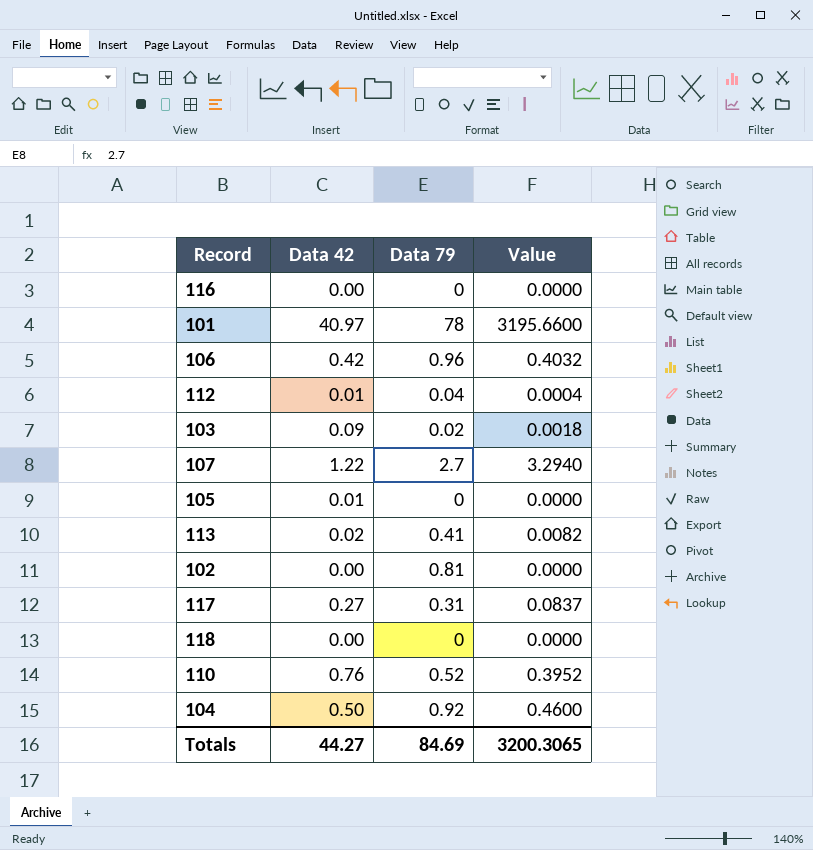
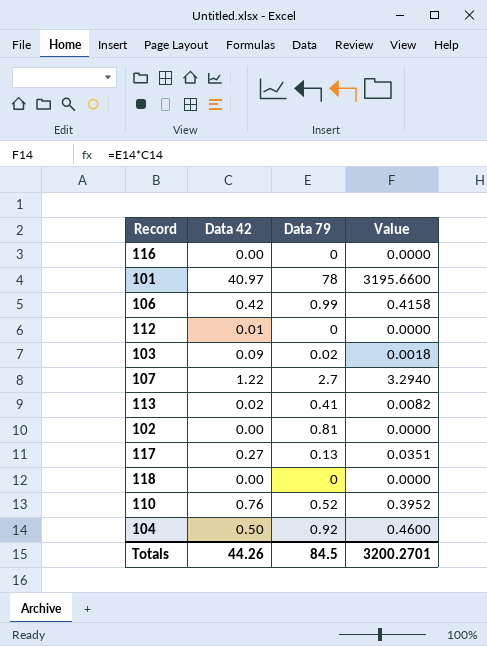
row 105: 0.01 | 0 | 0.0000 -> none
106 | Data 79: 0.96 -> 0.99
106 | Value: 0.4032 -> 0.4158
112 | Data 79: 0.04 -> 0
112 | Value: 0.0004 -> 0.0000
117 | Data 79: 0.31 -> 0.13
117 | Value: 0.0837 -> 0.0351
Totals | Data 42: 44.27 -> 44.26
Totals | Data 79: 84.69 -> 84.5
Totals | Value: 3200.3065 -> 3200.2701

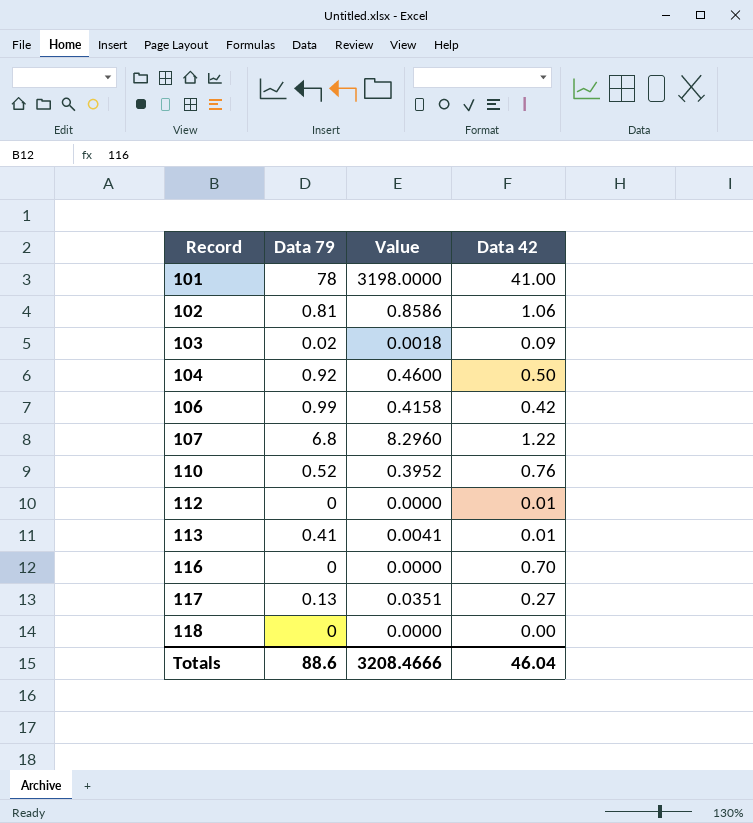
row order: none -> Record ascending
column Data 42 | position: 2 -> 4
101 | Value: 3195.6600 -> 3198.0000
101 | Data 42: 40.97 -> 41.00
102 | Value: 0.0000 -> 0.8586
102 | Data 42: 0.00 -> 1.06
107 | Data 79: 2.7 -> 6.8
107 | Value: 3.2940 -> 8.2960
113 | Value: 0.0082 -> 0.0041
113 | Data 42: 0.02 -> 0.01
116 | Data 42: 0.00 -> 0.70
Totals | Data 79: 84.5 -> 88.6
Totals | Value: 3200.2701 -> 3208.4666
Totals | Data 42: 44.26 -> 46.04

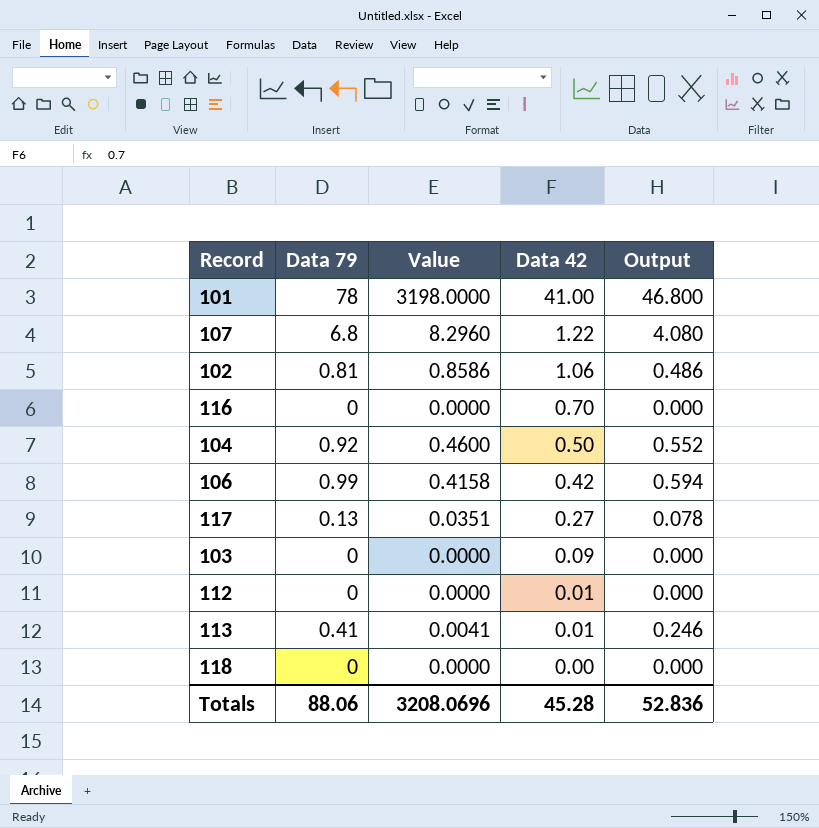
row order: Record ascending -> Data 42 descending
column Output | formula: none -> [Data 79] * 0.6
row 110: 0.52 | 0.3952 | 0.76 -> none
103 | Data 79: 0.02 -> 0
103 | Value: 0.0018 -> 0.0000
Totals | Data 79: 88.6 -> 88.06
Totals | Value: 3208.4666 -> 3208.0696
Totals | Data 42: 46.04 -> 45.28

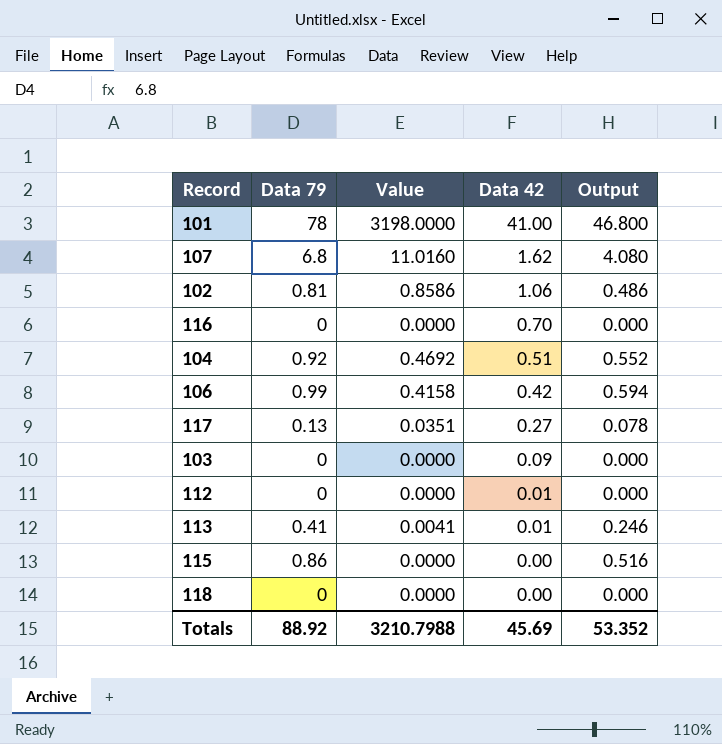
107 | Value: 8.2960 -> 11.0160
107 | Data 42: 1.22 -> 1.62
104 | Value: 0.4600 -> 0.4692
104 | Data 42: 0.50 -> 0.51
row 115: none -> 0.86 | 0.0000 | 0.00 | 0.516
Totals | Data 79: 88.06 -> 88.92
Totals | Value: 3208.0696 -> 3210.7988
Totals | Data 42: 45.28 -> 45.69
Totals | Output: 52.836 -> 53.352

